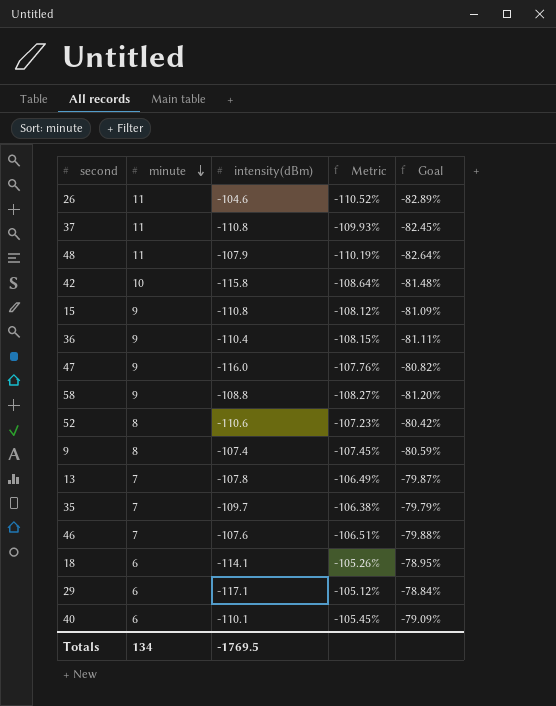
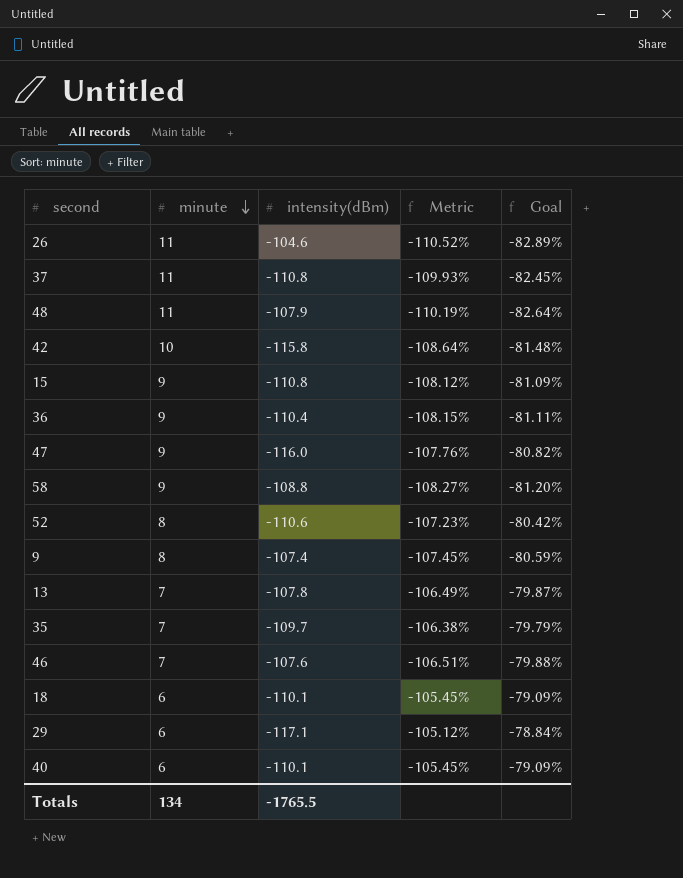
18 | intensity(dBm): -114.1 -> -110.1
18 | Metric: -105.26% -> -105.45%
18 | Goal: -78.95% -> -79.09%
Totals | intensity(dBm): -1769.5 -> -1765.5

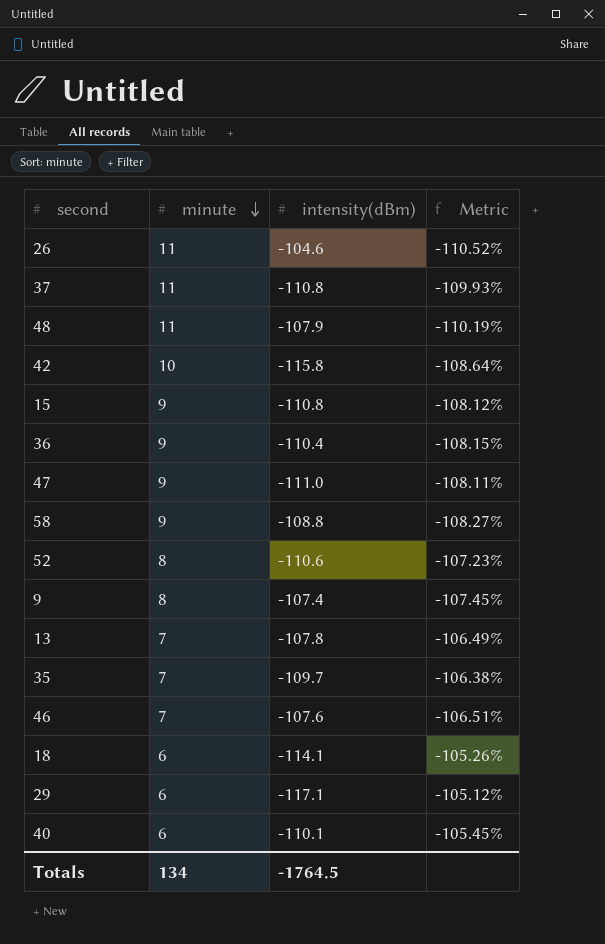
column Goal | formula: [Metric] * 0.75 -> none
47 | intensity(dBm): -116.0 -> -111.0
47 | Metric: -107.76% -> -108.11%
18 | intensity(dBm): -110.1 -> -114.1
18 | Metric: -105.45% -> -105.26%
Totals | intensity(dBm): -1765.5 -> -1764.5

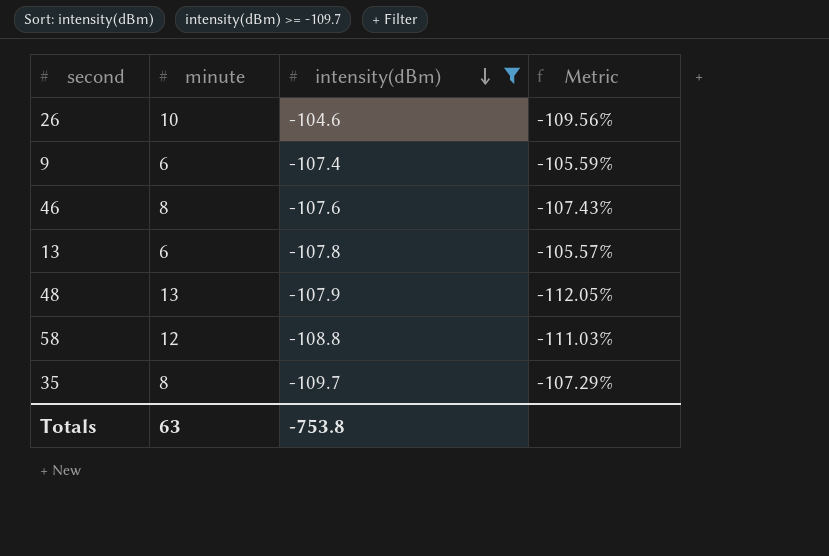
filter: none -> intensity(dBm) >= -109.7
row order: minute descending -> intensity(dBm) descending
26 | minute: 11 -> 10
26 | Metric: -110.52% -> -109.56%
9 | minute: 8 -> 6
9 | Metric: -107.45% -> -105.59%
46 | minute: 7 -> 8
46 | Metric: -106.51% -> -107.43%
13 | minute: 7 -> 6
13 | Metric: -106.49% -> -105.57%
48 | minute: 11 -> 13
48 | Metric: -110.19% -> -112.05%
58 | minute: 9 -> 12
58 | Metric: -108.27% -> -111.03%
35 | minute: 7 -> 8
35 | Metric: -106.38% -> -107.29%
Totals | minute: 134 -> 63
Totals | intensity(dBm): -1764.5 -> -753.8

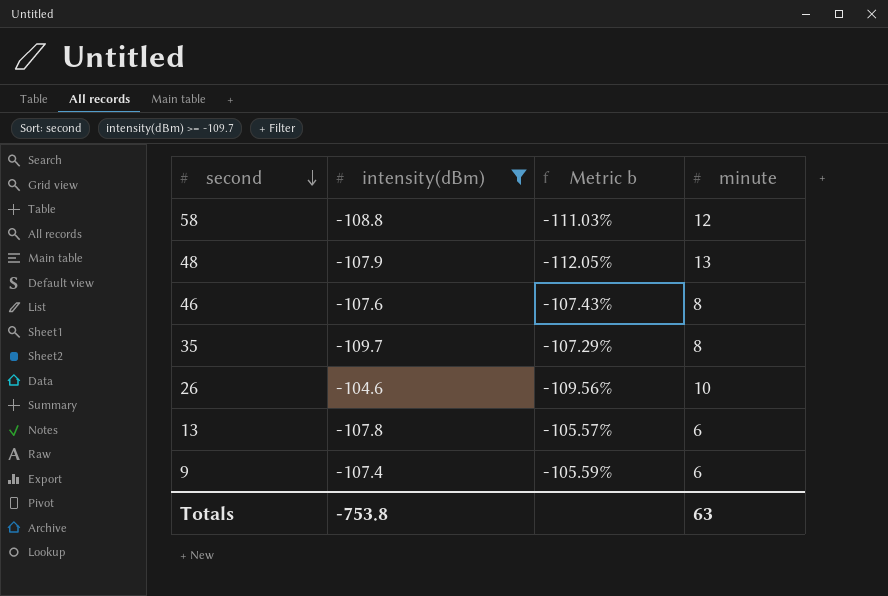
row order: intensity(dBm) descending -> second descending
column name: Metric -> Metric b
column minute | position: 2 -> 4

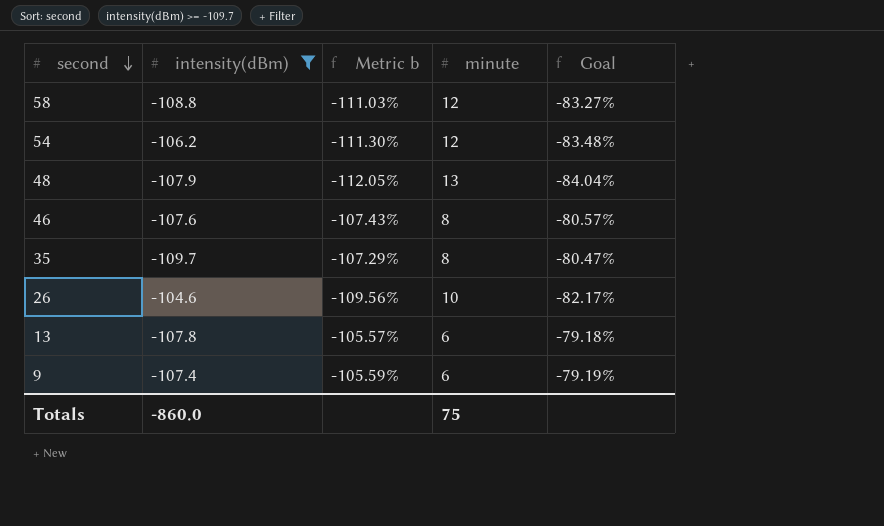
column Goal | formula: none -> [Metric b] * 0.75
row 54: none -> -106.2 | -111.30% | 12 | -83.48%
Totals | intensity(dBm): -753.8 -> -860.0
Totals | minute: 63 -> 75

